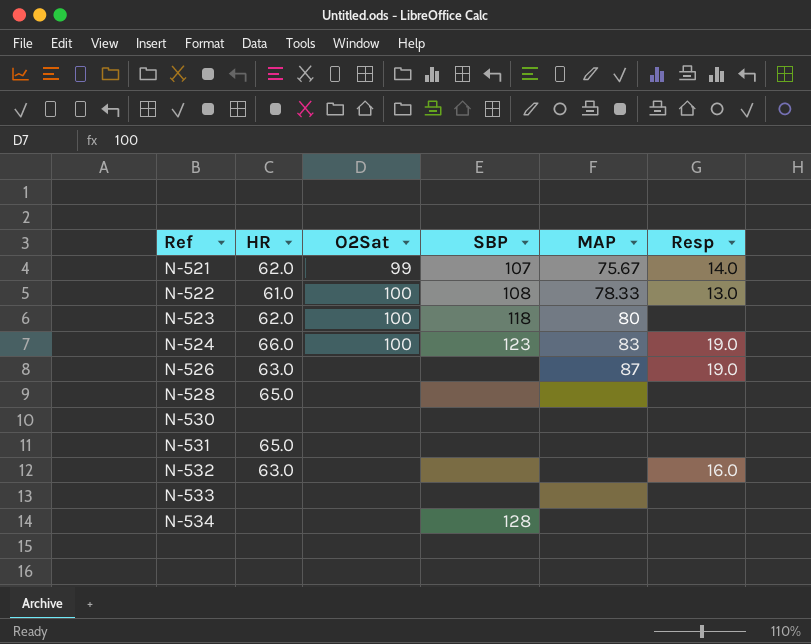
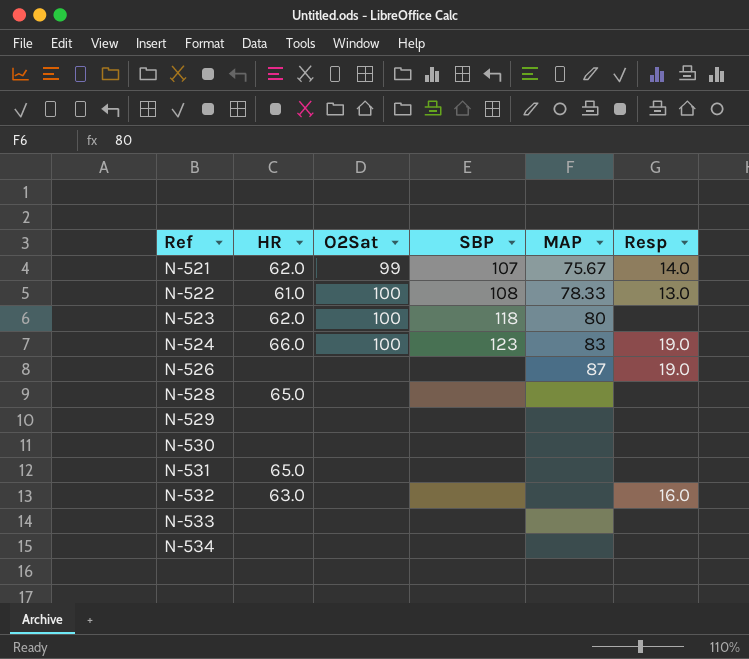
N-526 | HR: 63.0 -> none
row N-529: none -> none | none | none | none | none
N-534 | SBP: 128 -> none

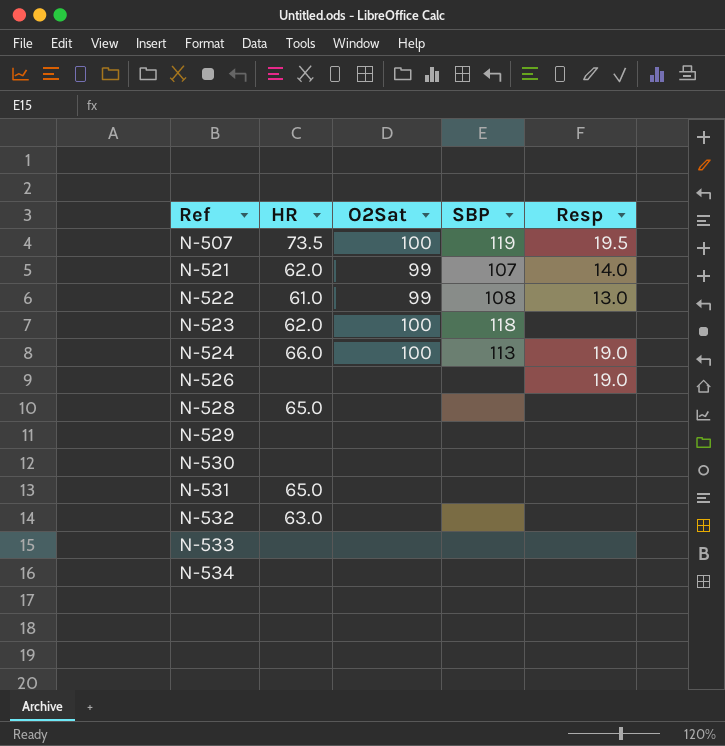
column MAP | position: 5 -> none
row N-507: none -> 73.5 | 100 | 119 | 19.5
N-522 | O2Sat: 100 -> 99
N-524 | SBP: 123 -> 113
N-532 | Resp: 16.0 -> none

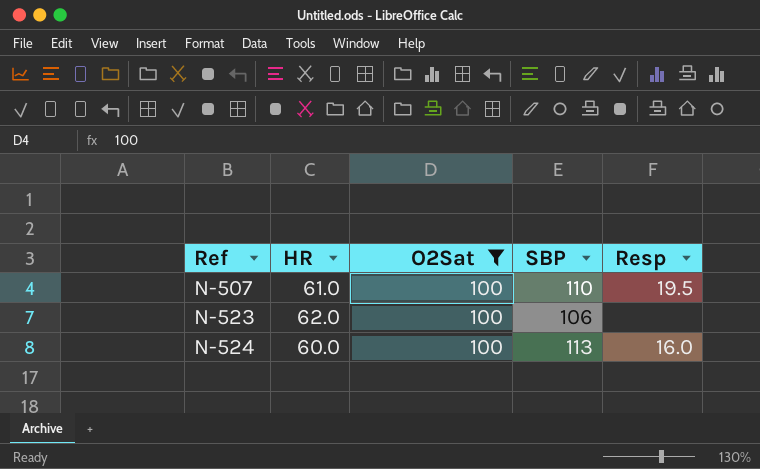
filter: none -> O2Sat = 100
N-507 | HR: 73.5 -> 61.0
N-507 | SBP: 119 -> 110
N-523 | SBP: 118 -> 106
N-524 | HR: 66.0 -> 60.0
N-524 | Resp: 19.0 -> 16.0

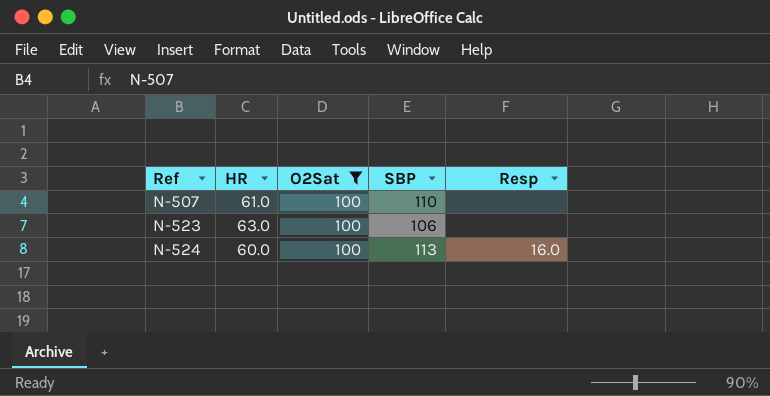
N-507 | Resp: 19.5 -> none
N-523 | HR: 62.0 -> 63.0

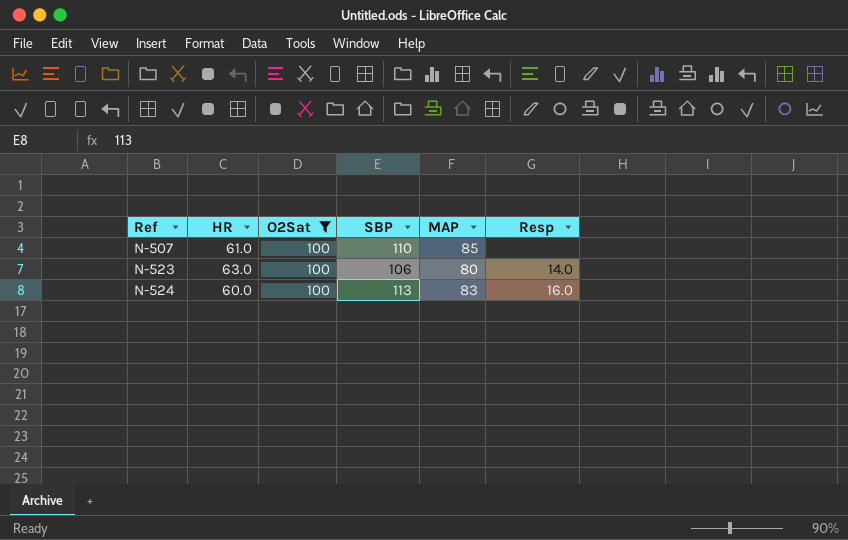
column MAP | position: none -> 5
N-523 | Resp: none -> 14.0

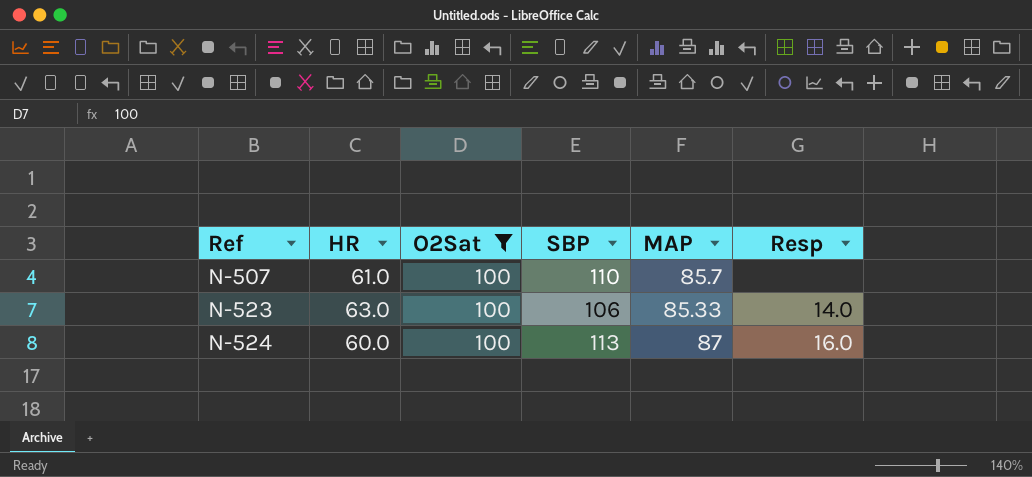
N-507 | MAP: 85 -> 85.7
N-523 | MAP: 80 -> 85.33
N-524 | MAP: 83 -> 87

